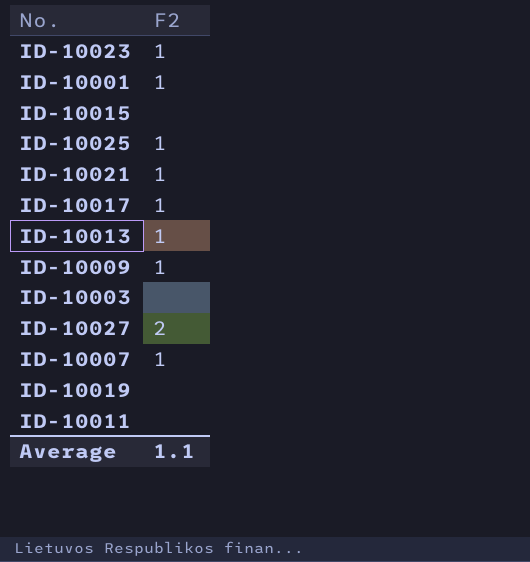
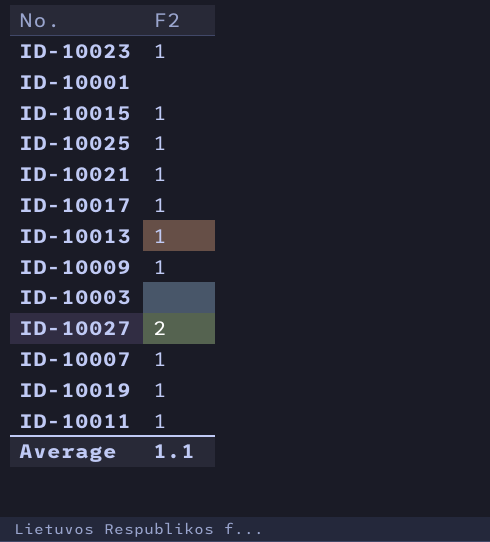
ID-10001 | F2: 1 -> none
ID-10015 | F2: none -> 1
ID-10019 | F2: none -> 1
ID-10011 | F2: none -> 1

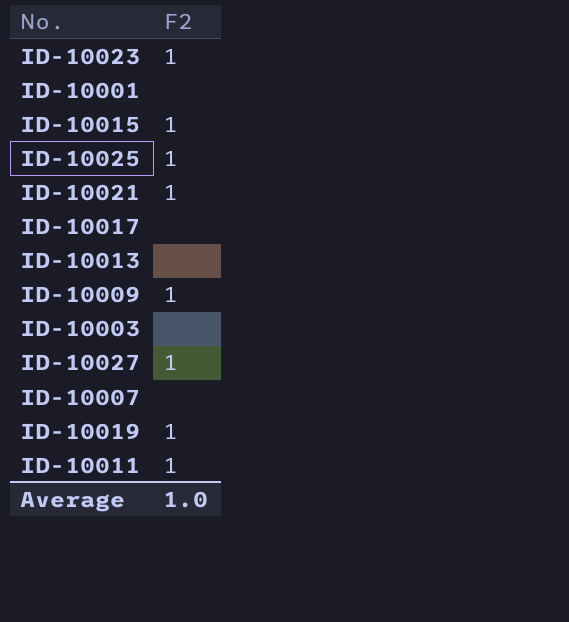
ID-10017 | F2: 1 -> none
ID-10013 | F2: 1 -> none
ID-10027 | F2: 2 -> 1
ID-10007 | F2: 1 -> none
Average | F2: 1.1 -> 1.0

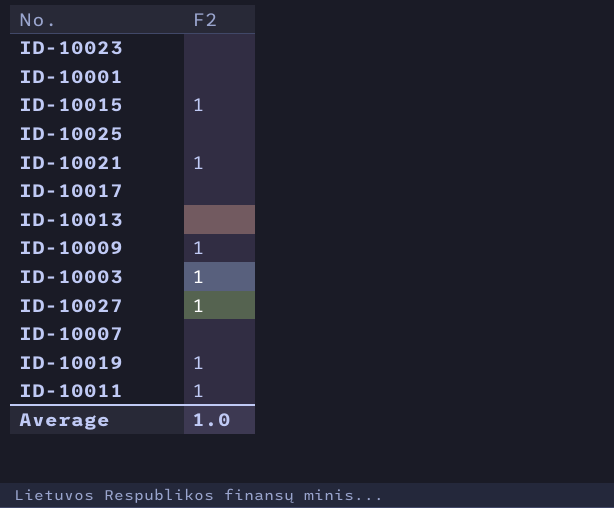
ID-10023 | F2: 1 -> none
ID-10025 | F2: 1 -> none
ID-10003 | F2: none -> 1

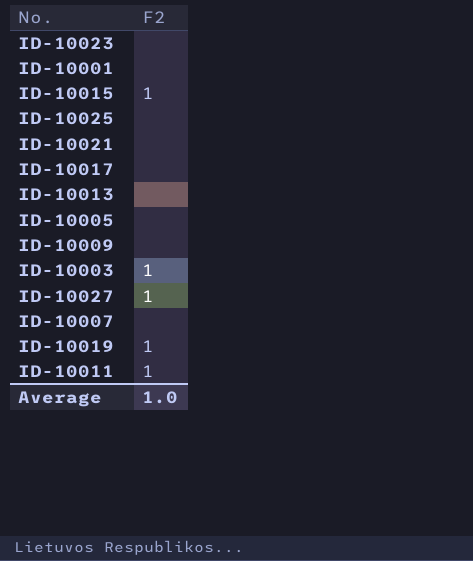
ID-10021 | F2: 1 -> none
row ID-10005: none -> none
ID-10009 | F2: 1 -> none

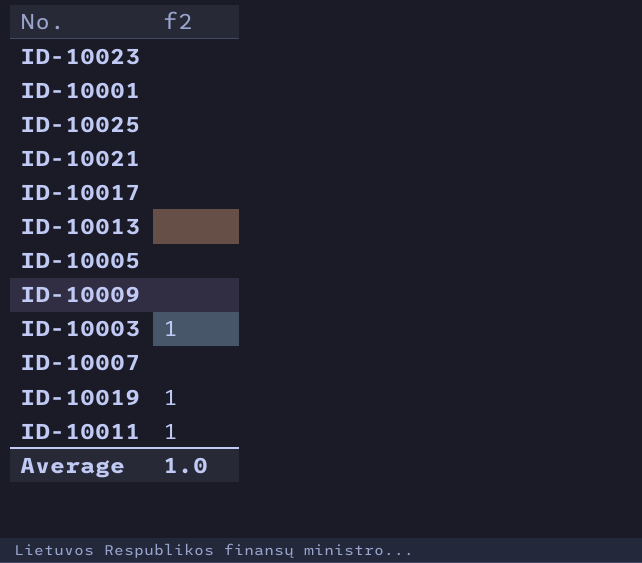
column name: F2 -> f2
row ID-10015: 1 -> none
row ID-10027: 1 -> none

